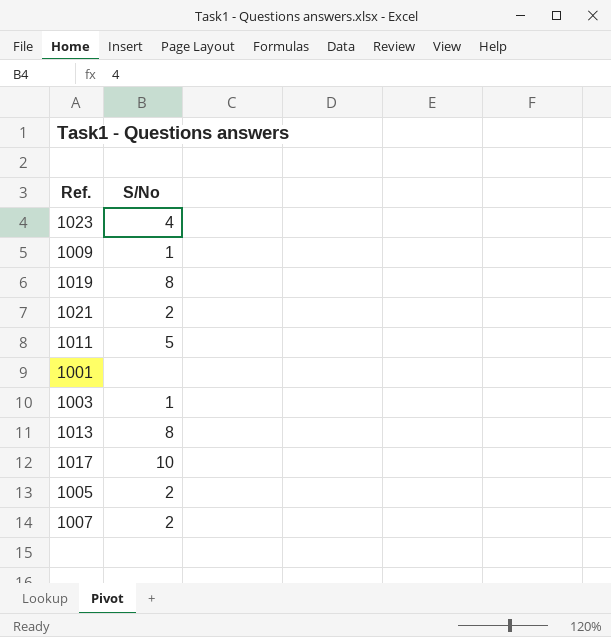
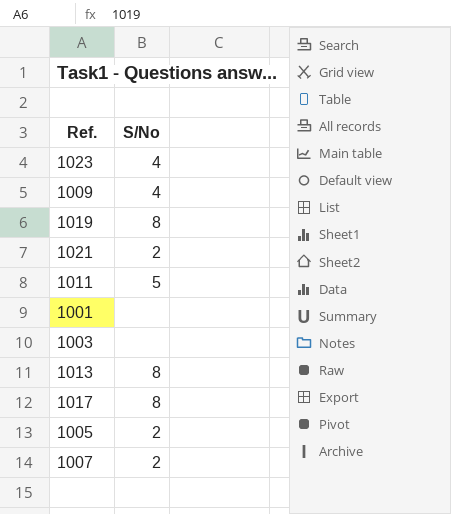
1009 | S/No: 1 -> 4
1003 | S/No: 1 -> none
1017 | S/No: 10 -> 8

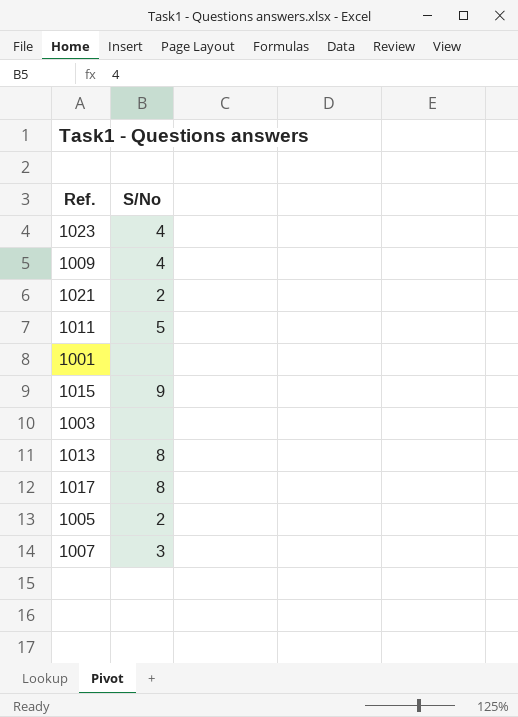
row 1019: 8 -> none
row 1015: none -> 9
1007 | S/No: 2 -> 3

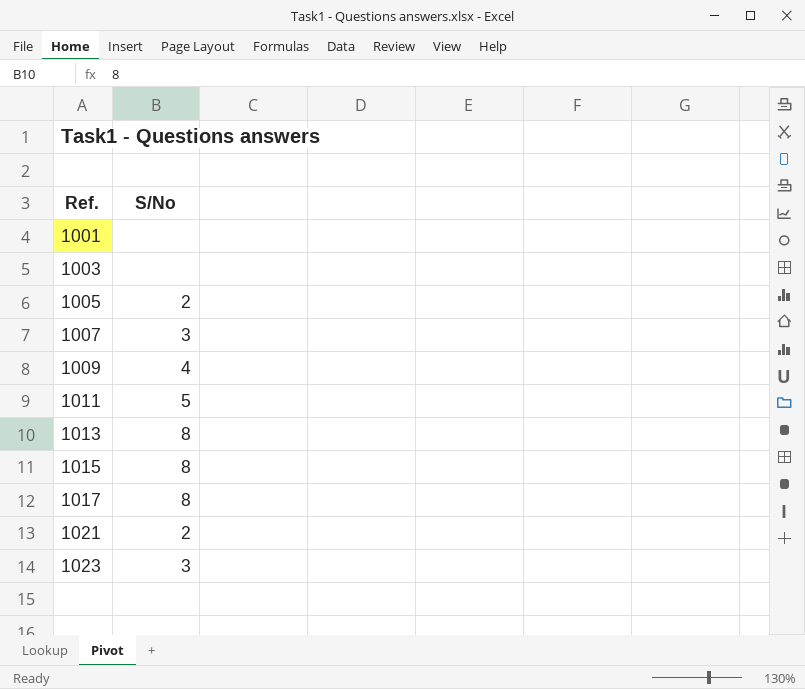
row order: none -> Ref. ascending
1015 | S/No: 9 -> 8
1023 | S/No: 4 -> 3

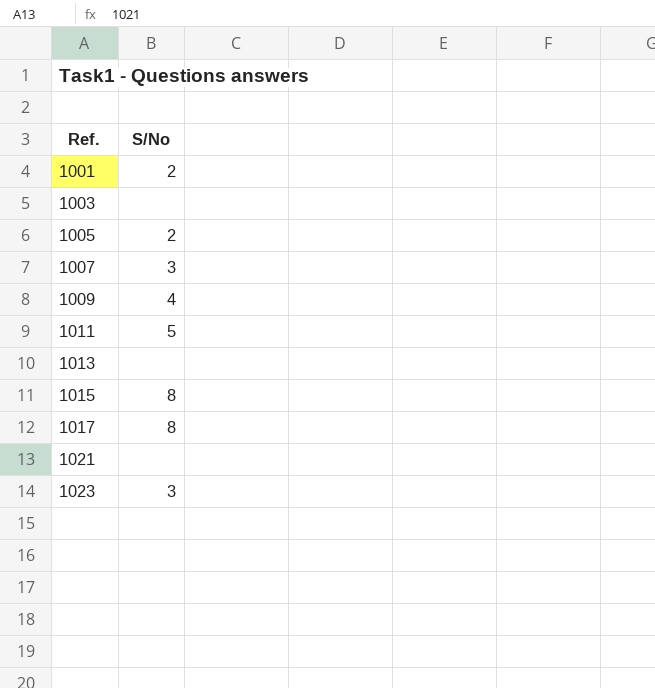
1001 | S/No: none -> 2
1013 | S/No: 8 -> none
1021 | S/No: 2 -> none

